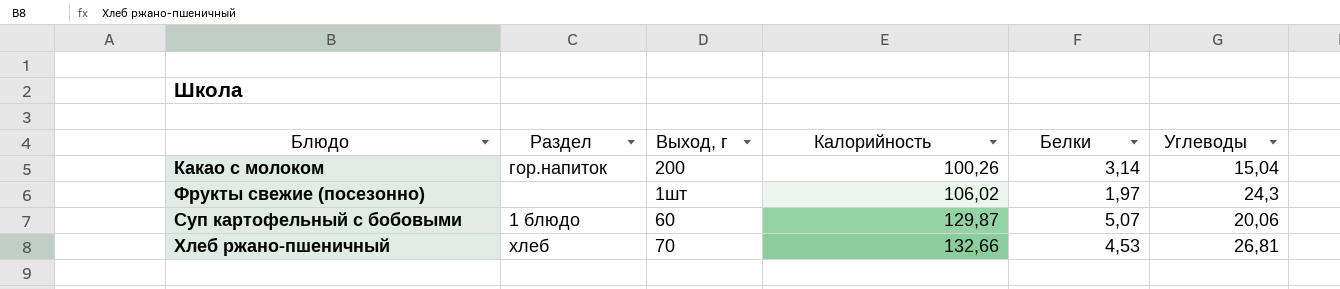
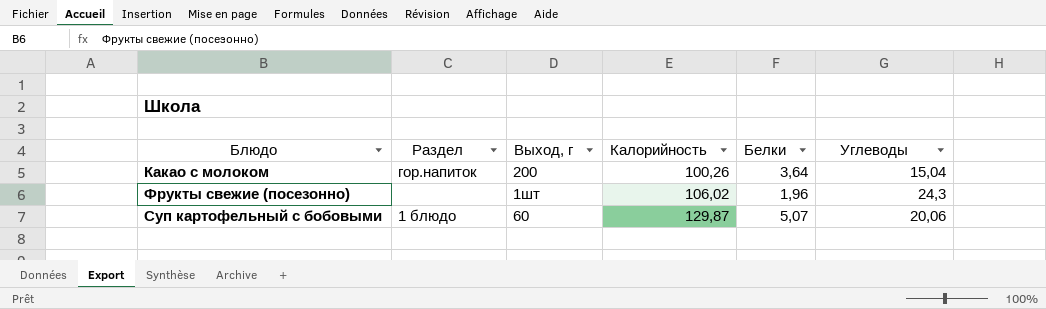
row Хлеб ржано-пшеничный: хлеб | 70 | 132,66 | 4,53 | 26,81 -> none
Какао с молоком | Белки: 3,14 -> 3,64
Фрукты свежие (посезонно) | Белки: 1,97 -> 1,96

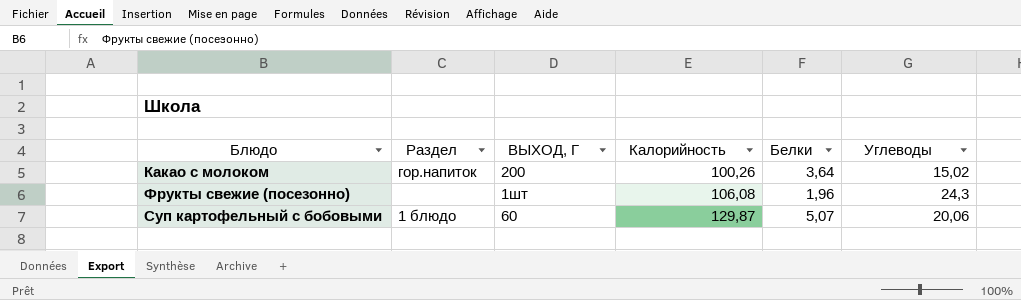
column name: Выход, г -> ВЫХОД, Г
Какао с молоком | Углеводы: 15,04 -> 15,02
Фрукты свежие (посезонно) | Калорийность: 106,02 -> 106,08

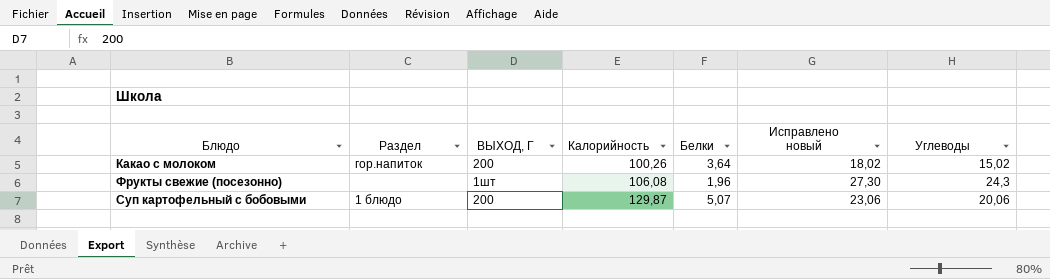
column Исправлено новый | formula: none -> [Углеводы] + 3
Суп картофельный с бобовыми | ВЫХОД, Г: 60 -> 200

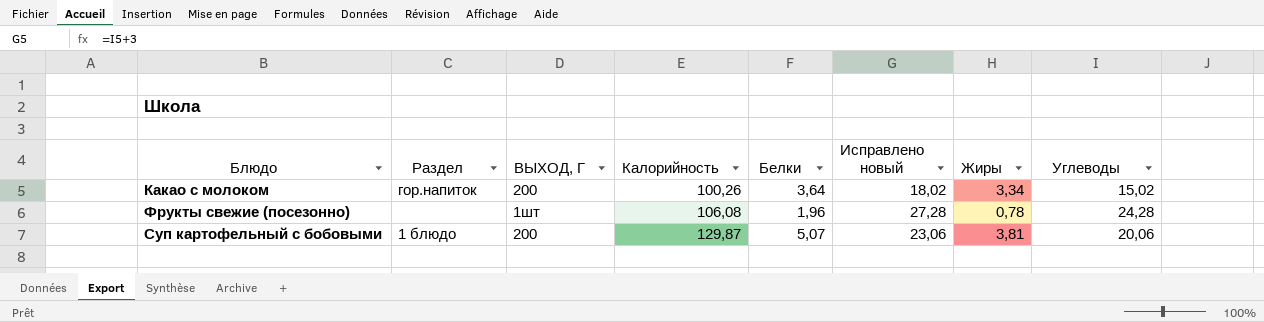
column Жиры | position: none -> 7
Фрукты свежие (посезонно) | Исправлено новый: 27,30 -> 27,28
Фрукты свежие (посезонно) | Углеводы: 24,3 -> 24,28

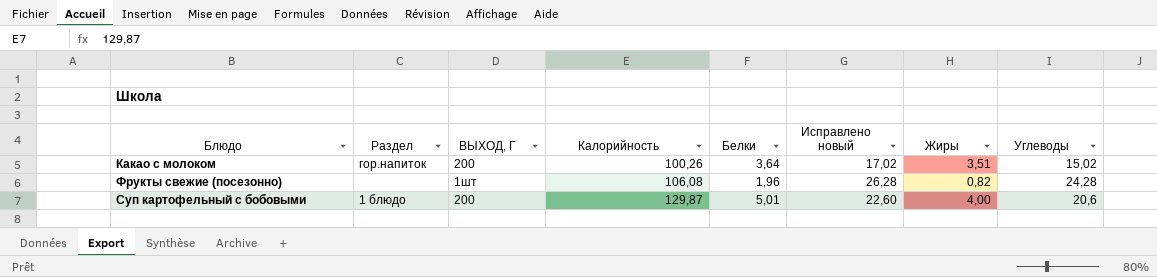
column Исправлено новый | formula: [Углеводы] + 3 -> [Углеводы] + 2
Какао с молоком | Жиры: 3,34 -> 3,51
Фрукты свежие (посезонно) | Жиры: 0,78 -> 0,82
Суп картофельный с бобовыми | Белки: 5,07 -> 5,01
Суп картофельный с бобовыми | Жиры: 3,81 -> 4,00
Суп картофельный с бобовыми | Углеводы: 20,06 -> 20,6

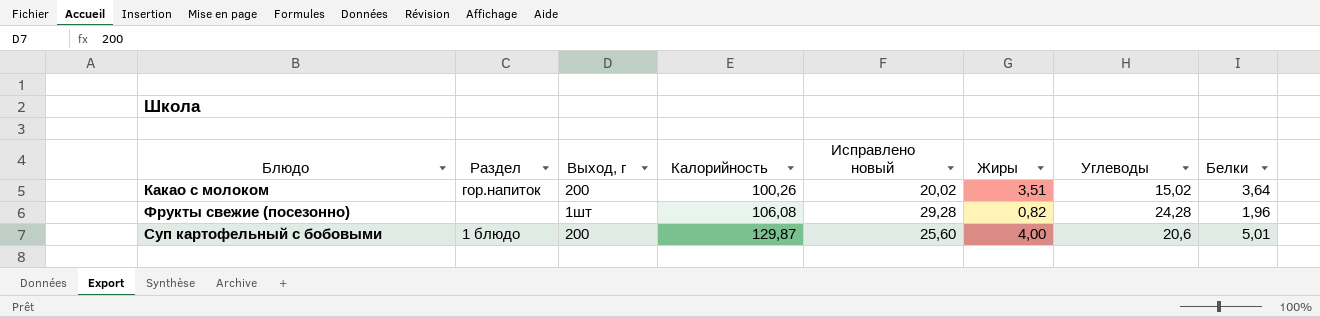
column name: ВЫХОД, Г -> Выход, г
column Исправлено новый | formula: [Углеводы] + 2 -> [Углеводы] + 5
column Белки | position: 5 -> 8

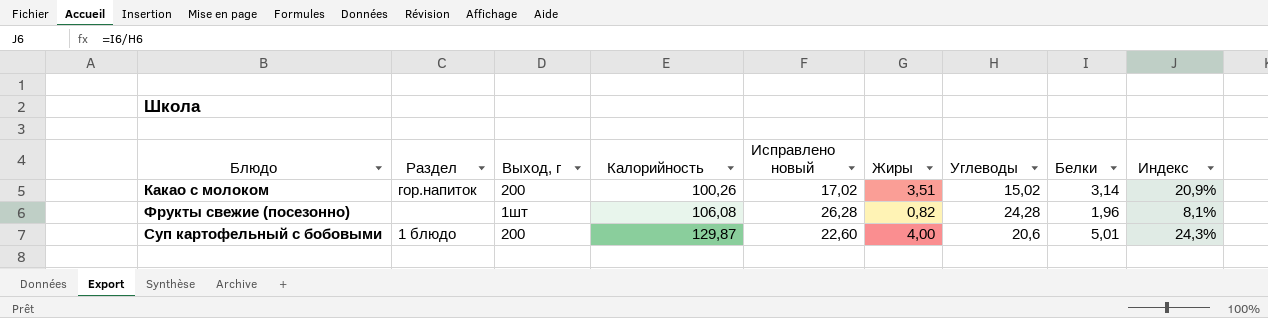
column Исправлено новый | formula: [Углеводы] + 5 -> [Углеводы] + 2
column Индекс | formula: none -> [Белки] / [Углеводы]
Какао с молоком | Белки: 3,64 -> 3,14

